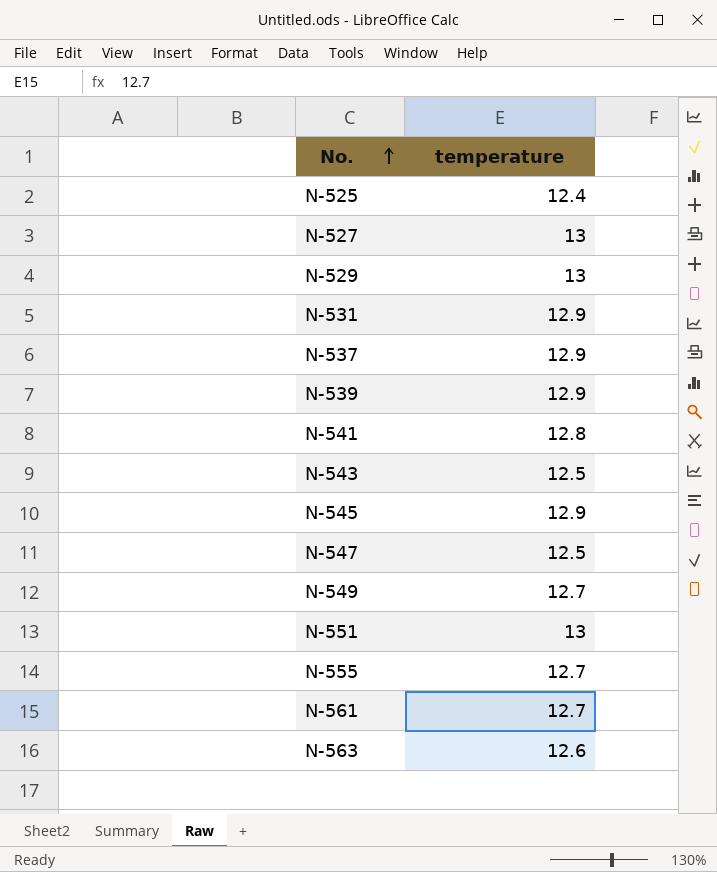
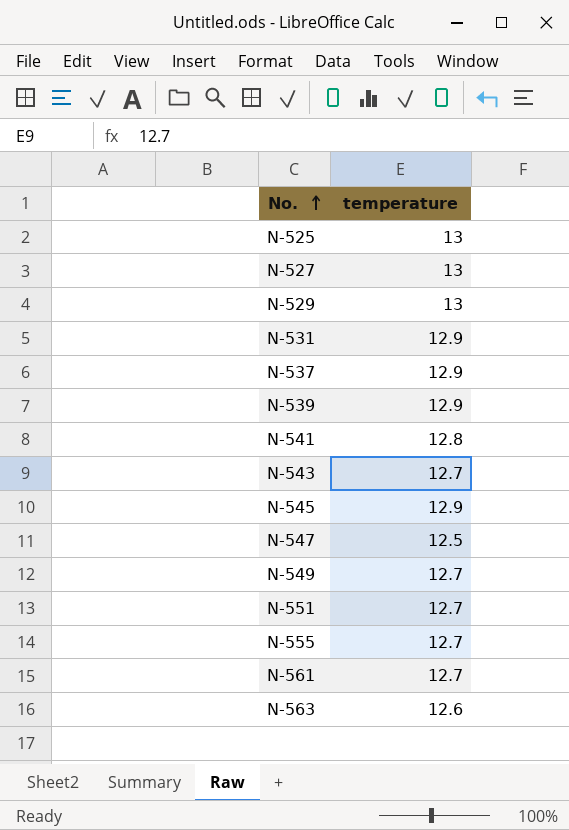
N-525 | temperature: 12.4 -> 13
N-543 | temperature: 12.5 -> 12.7
N-551 | temperature: 13 -> 12.7

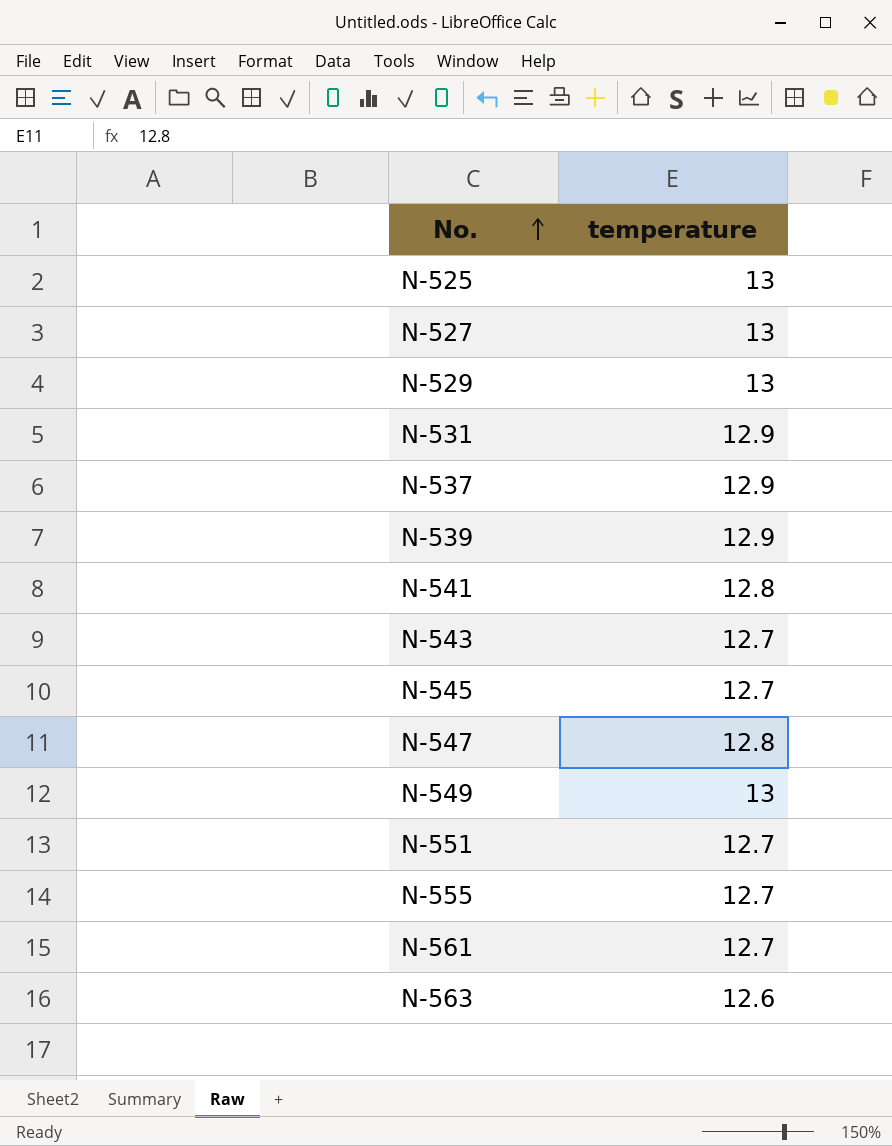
N-545 | temperature: 12.9 -> 12.7
N-547 | temperature: 12.5 -> 12.8
N-549 | temperature: 12.7 -> 13

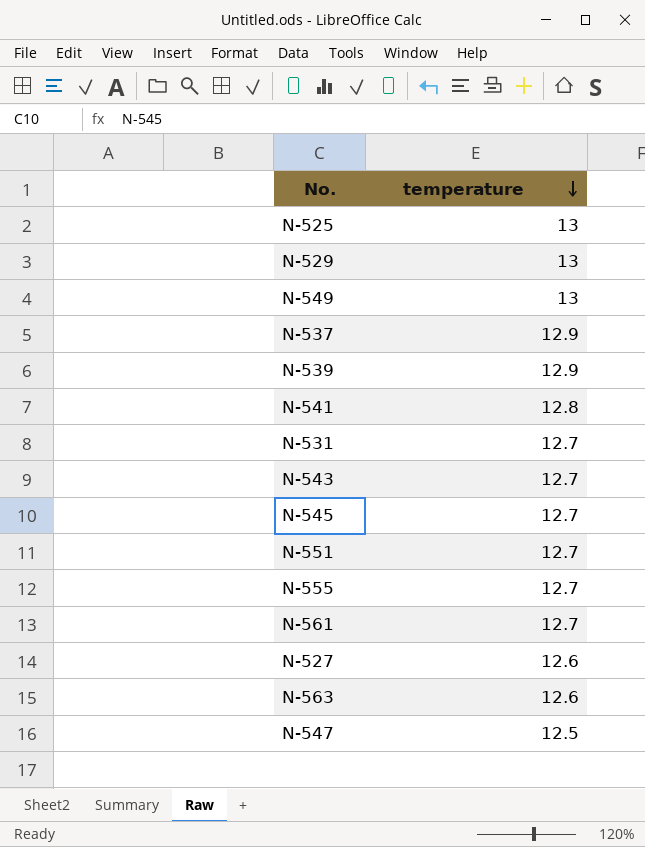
row order: No. ascending -> temperature descending
N-531 | temperature: 12.9 -> 12.7
N-527 | temperature: 13 -> 12.6
N-547 | temperature: 12.8 -> 12.5

